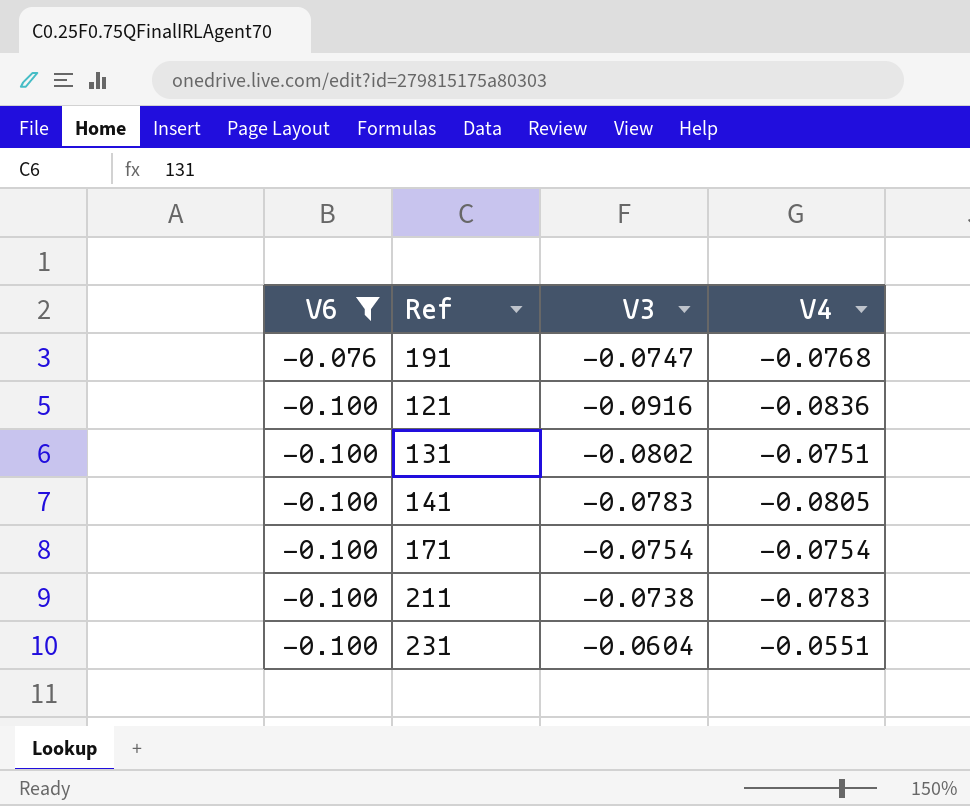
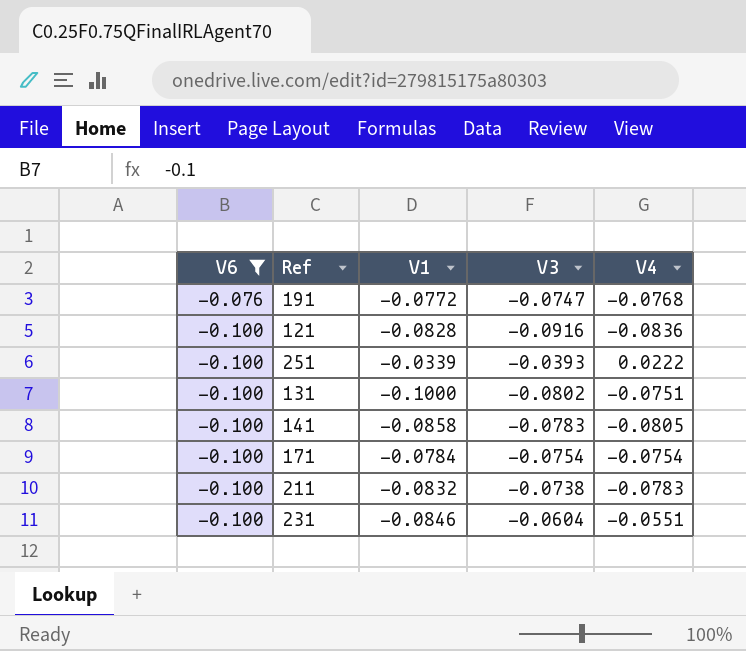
column V1 | position: none -> 3
row 251: none -> -0.100 | -0.0339 | -0.0393 | 0.0222

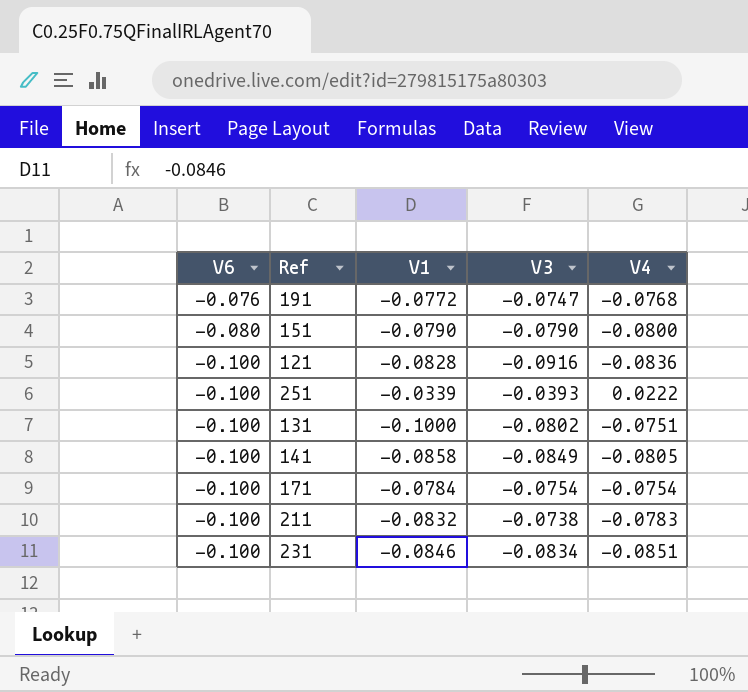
filter: V6 != -0.080 -> none
141 | V3: -0.0783 -> -0.0849
231 | V3: -0.0604 -> -0.0834
231 | V4: -0.0551 -> -0.0851

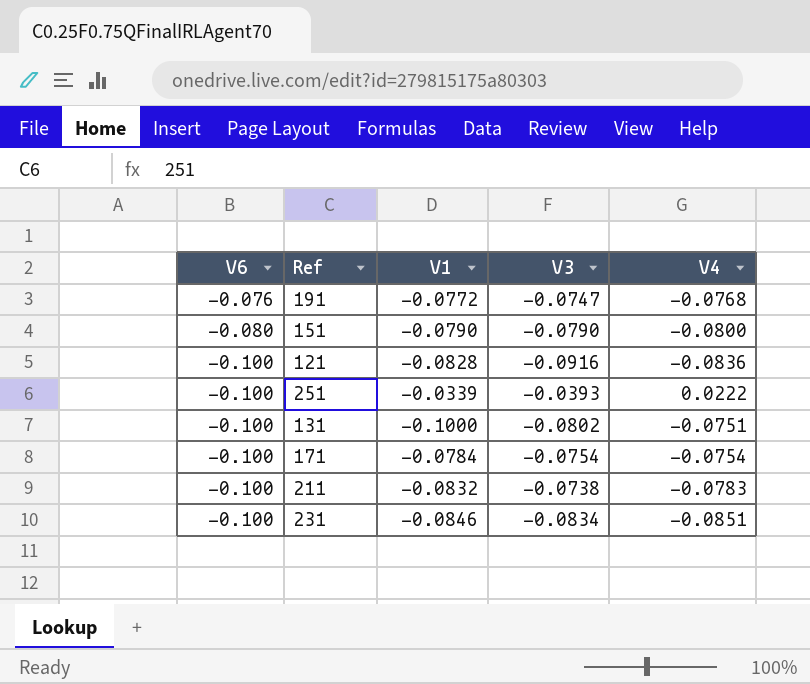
row 141: -0.100 | -0.0858 | -0.0849 | -0.0805 -> none

